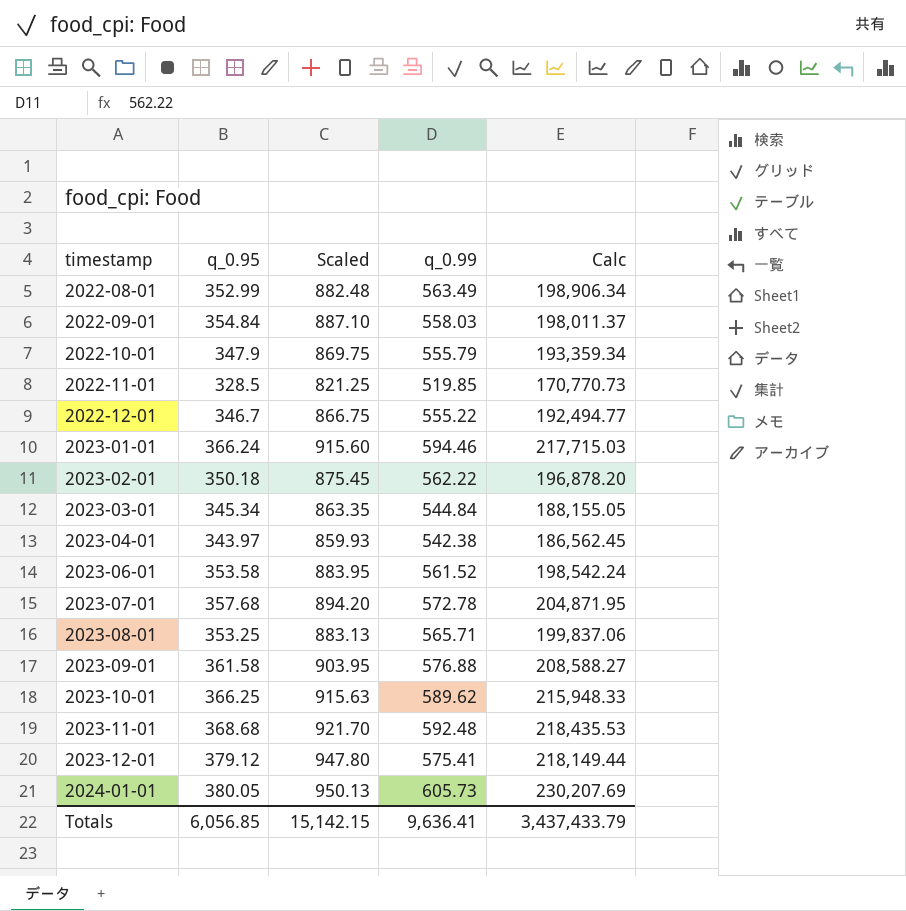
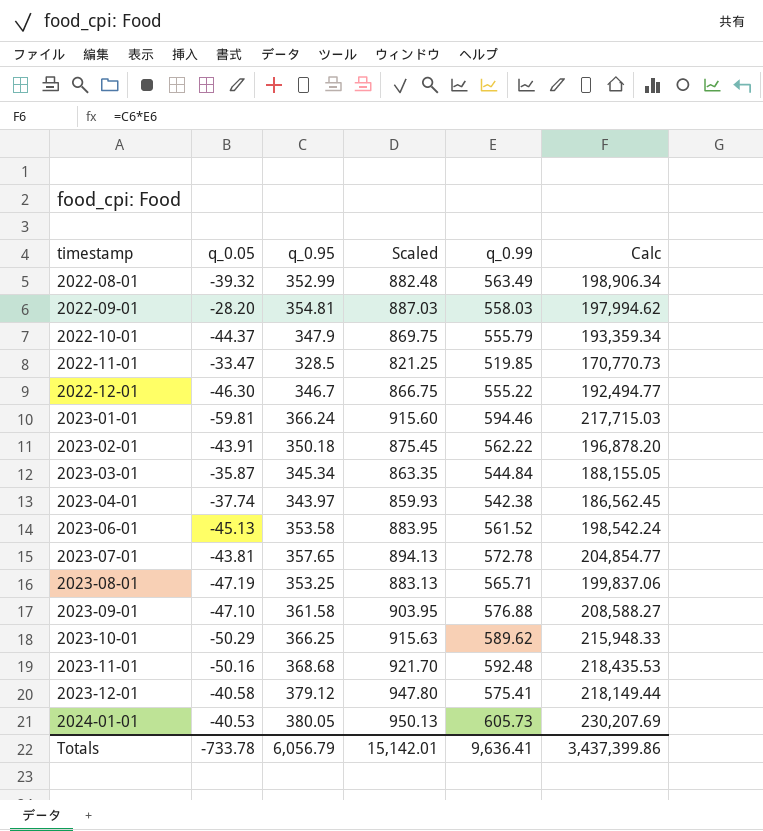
column q_0.05 | position: none -> 2
2022-09-01 | q_0.95: 354.84 -> 354.81
2022-09-01 | Scaled: 887.10 -> 887.03
2022-09-01 | Calc: 198,011.37 -> 197,994.62
2023-07-01 | q_0.95: 357.68 -> 357.65
2023-07-01 | Scaled: 894.20 -> 894.13
2023-07-01 | Calc: 204,871.95 -> 204,854.77
Totals | q_0.95: 6,056.85 -> 6,056.79
Totals | Scaled: 15,142.15 -> 15,142.01
Totals | Calc: 3,437,433.79 -> 3,437,399.86

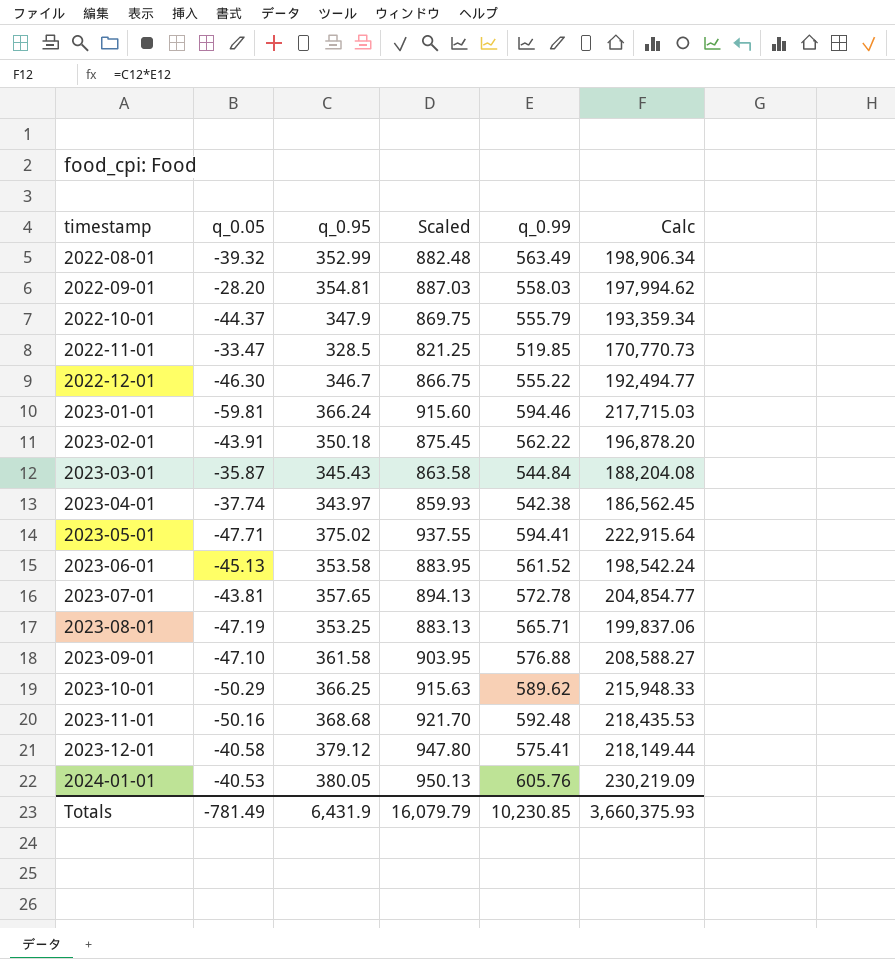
2023-03-01 | q_0.95: 345.34 -> 345.43
2023-03-01 | Scaled: 863.35 -> 863.58
2023-03-01 | Calc: 188,155.05 -> 188,204.08
row 2023-05-01: none -> -47.71 | 375.02 | 937.55 | 594.41 | 222,915.64
2024-01-01 | q_0.99: 605.73 -> 605.76
2024-01-01 | Calc: 230,207.69 -> 230,219.09
Totals | q_0.05: -733.78 -> -781.49
Totals | q_0.95: 6,056.79 -> 6,431.9
Totals | Scaled: 15,142.01 -> 16,079.79
Totals | q_0.99: 9,636.41 -> 10,230.85
Totals | Calc: 3,437,399.86 -> 3,660,375.93

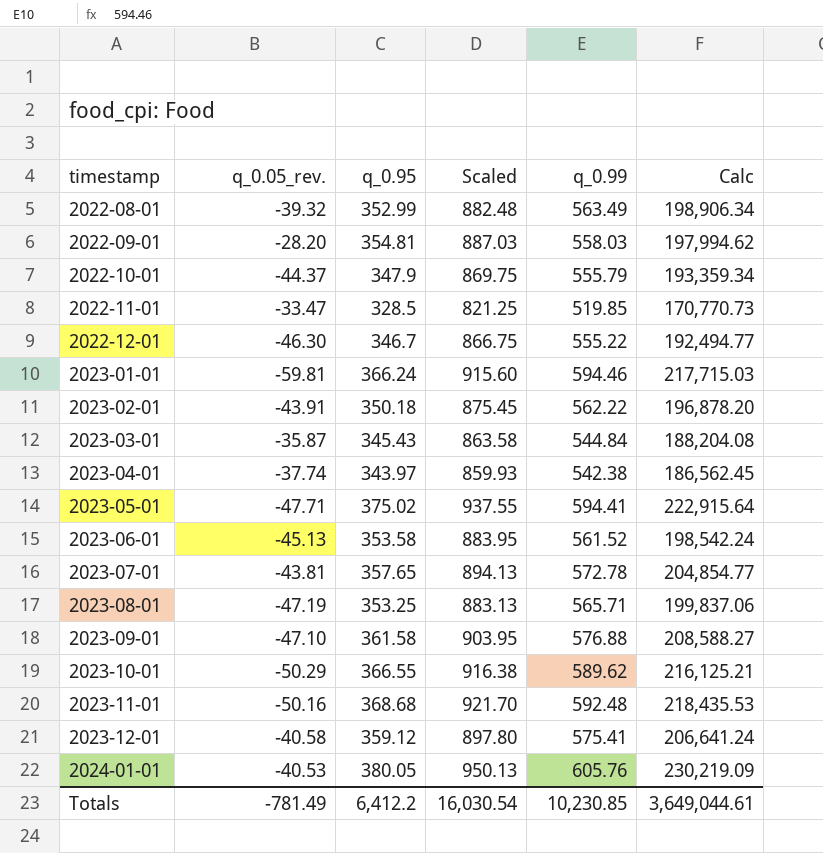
column name: q_0.05 -> q_0.05_rev.
2023-10-01 | q_0.95: 366.25 -> 366.55
2023-10-01 | Scaled: 915.63 -> 916.38
2023-10-01 | Calc: 215,948.33 -> 216,125.21
2023-12-01 | q_0.95: 379.12 -> 359.12
2023-12-01 | Scaled: 947.80 -> 897.80
2023-12-01 | Calc: 218,149.44 -> 206,641.24
Totals | q_0.95: 6,431.9 -> 6,412.2
Totals | Scaled: 16,079.79 -> 16,030.54
Totals | Calc: 3,660,375.93 -> 3,649,044.61

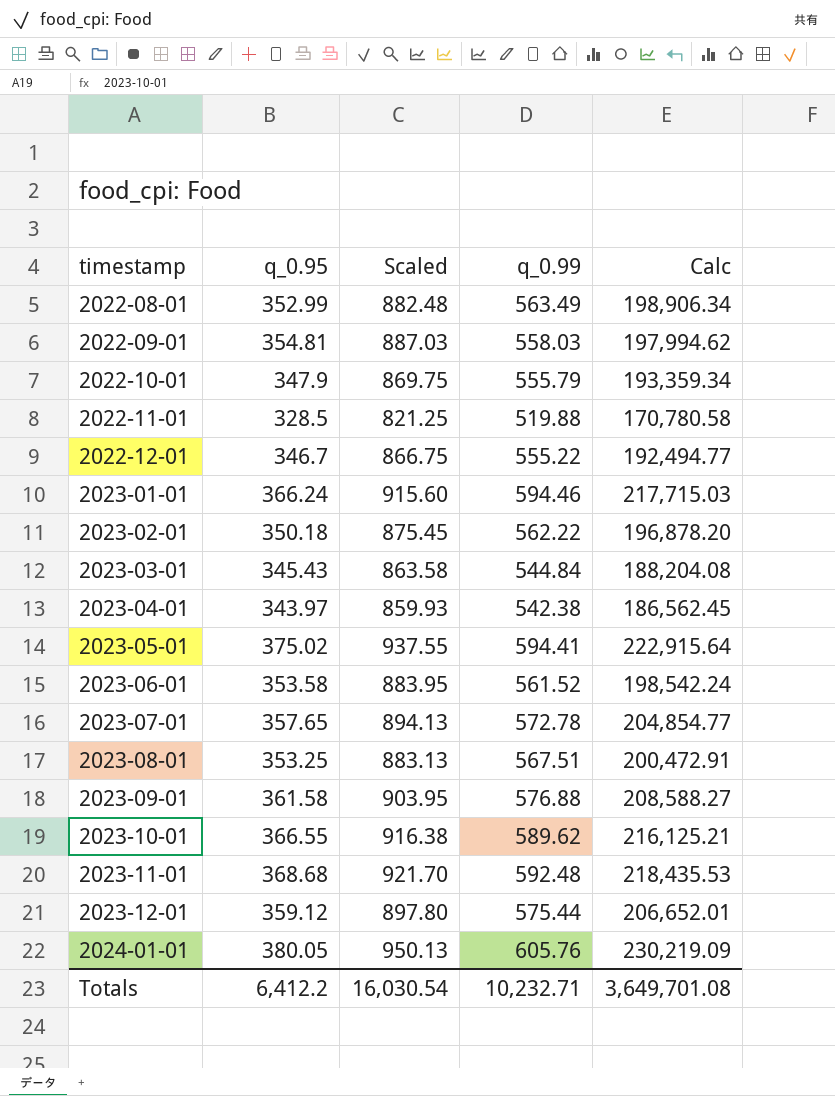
column q_0.05_rev. | position: 2 -> none
2022-11-01 | q_0.99: 519.85 -> 519.88
2022-11-01 | Calc: 170,770.73 -> 170,780.58
2023-08-01 | q_0.99: 565.71 -> 567.51
2023-08-01 | Calc: 199,837.06 -> 200,472.91
2023-12-01 | q_0.99: 575.41 -> 575.44
2023-12-01 | Calc: 206,641.24 -> 206,652.01
Totals | q_0.99: 10,230.85 -> 10,232.71
Totals | Calc: 3,649,044.61 -> 3,649,701.08

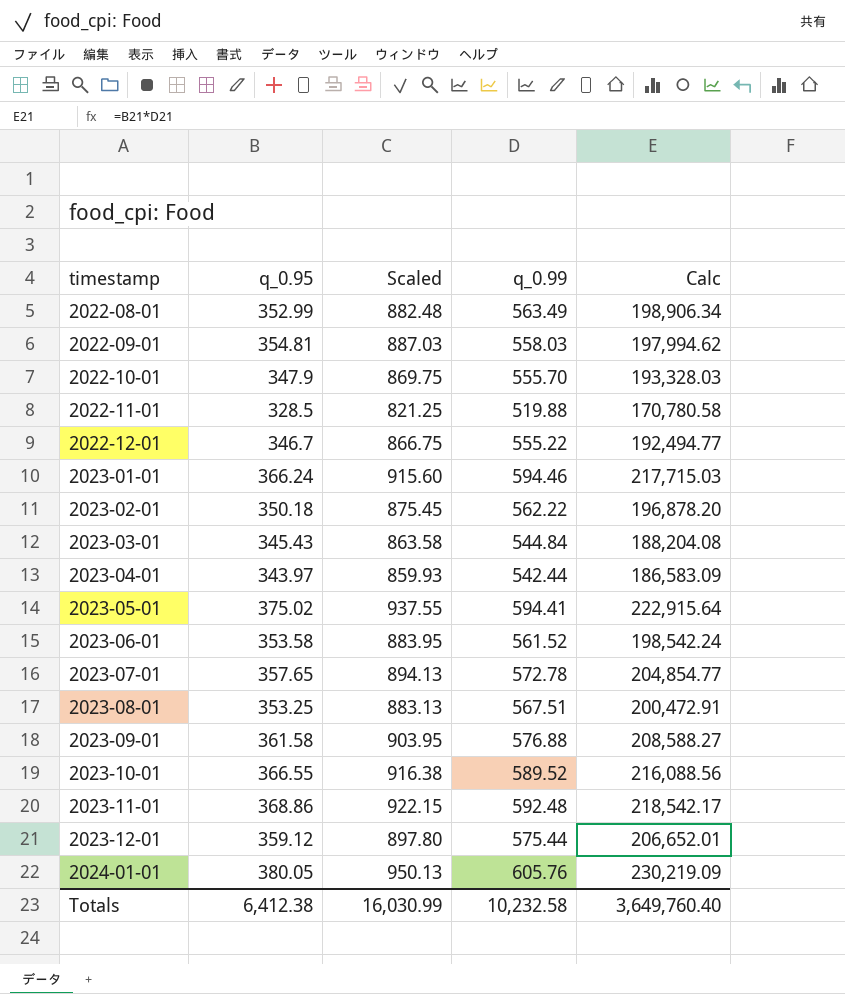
2022-10-01 | q_0.99: 555.79 -> 555.70
2022-10-01 | Calc: 193,359.34 -> 193,328.03
2023-04-01 | q_0.99: 542.38 -> 542.44
2023-04-01 | Calc: 186,562.45 -> 186,583.09
2023-10-01 | q_0.99: 589.62 -> 589.52
2023-10-01 | Calc: 216,125.21 -> 216,088.56
2023-11-01 | q_0.95: 368.68 -> 368.86
2023-11-01 | Scaled: 921.70 -> 922.15
2023-11-01 | Calc: 218,435.53 -> 218,542.17
Totals | q_0.95: 6,412.2 -> 6,412.38
Totals | Scaled: 16,030.54 -> 16,030.99
Totals | q_0.99: 10,232.71 -> 10,232.58
Totals | Calc: 3,649,701.08 -> 3,649,760.40

